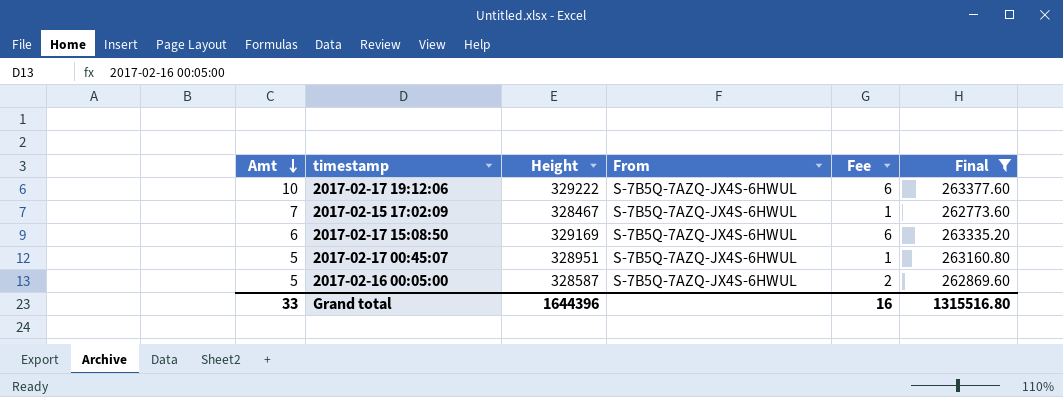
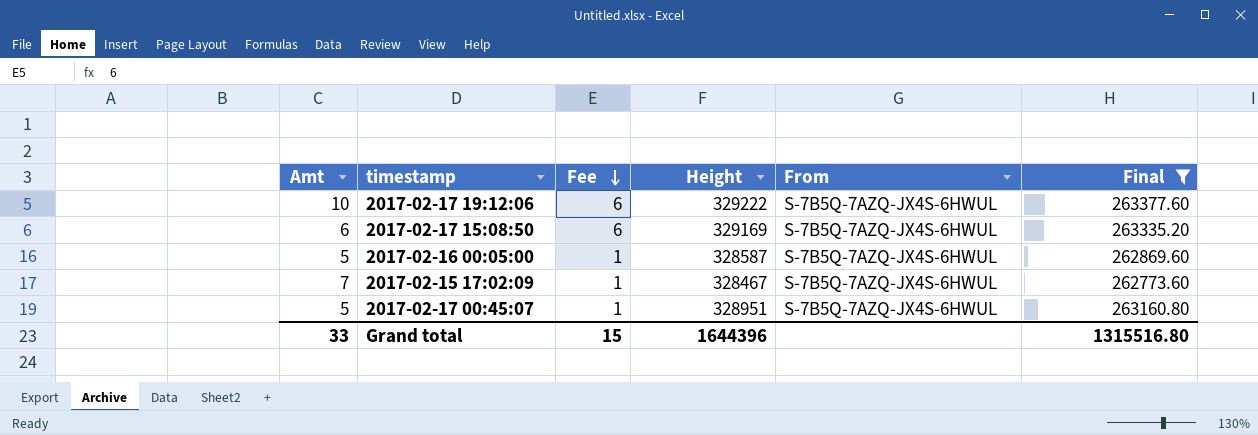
row order: Amt descending -> Fee descending
column Fee | position: 5 -> 3
2017-02-16 00:05:00 | Fee: 2 -> 1
Grand total | Fee: 16 -> 15

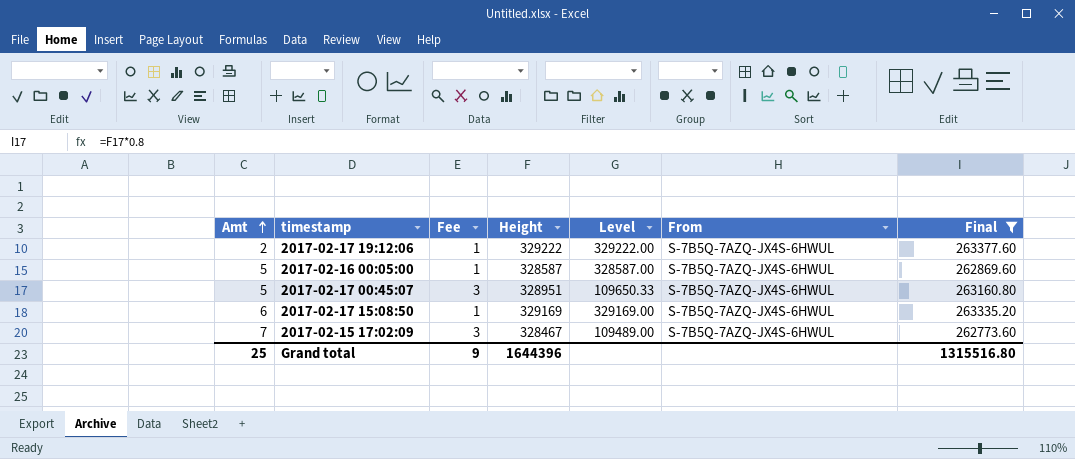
row order: Fee descending -> Amt ascending
column Level | formula: none -> [Height] / [Fee]
2017-02-17 19:12:06 | Amt: 10 -> 2
2017-02-17 19:12:06 | Fee: 6 -> 1
2017-02-17 00:45:07 | Fee: 1 -> 3
2017-02-17 15:08:50 | Fee: 6 -> 1
2017-02-15 17:02:09 | Fee: 1 -> 3
Grand total | Amt: 33 -> 25
Grand total | Fee: 15 -> 9

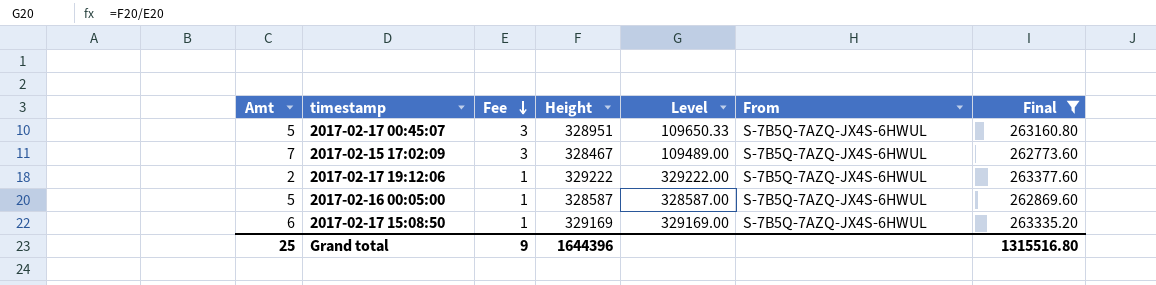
row order: Amt ascending -> Fee descending

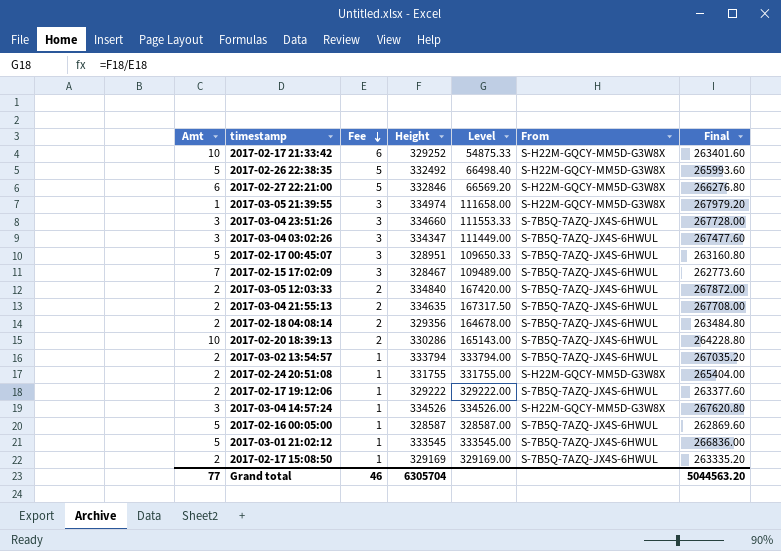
filter: Final <= 263377.60 -> none
2017-02-17 15:08:50 | Amt: 6 -> 2
Grand total | Amt: 25 -> 77
Grand total | Fee: 9 -> 46
Grand total | Height: 1644396 -> 6305704
Grand total | Final: 1315516.80 -> 5044563.20

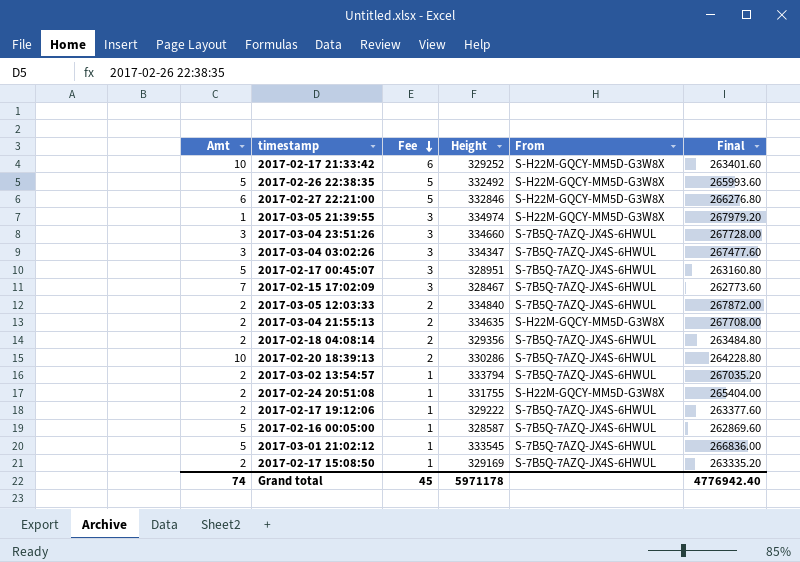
column Level | formula: [Height] / [Fee] -> none
row 2017-03-04 14:57:24: 3 | 1 | 334526 | 334526.00 | S-H22M-GQCY-MM5D-G3W8X | 267620.80 -> none
2017-03-04 21:55:13 | From: S-7B5Q-7AZQ-JX4S-6HWUL -> S-H22M-GQCY-MM5D-G3W8X
Grand total | Amt: 77 -> 74
Grand total | Fee: 46 -> 45
Grand total | Height: 6305704 -> 5971178
Grand total | Final: 5044563.20 -> 4776942.40

